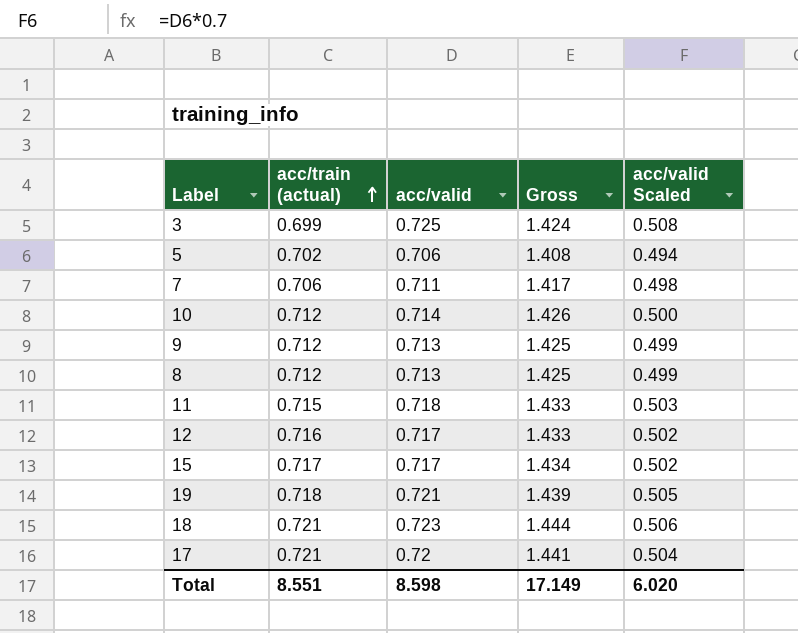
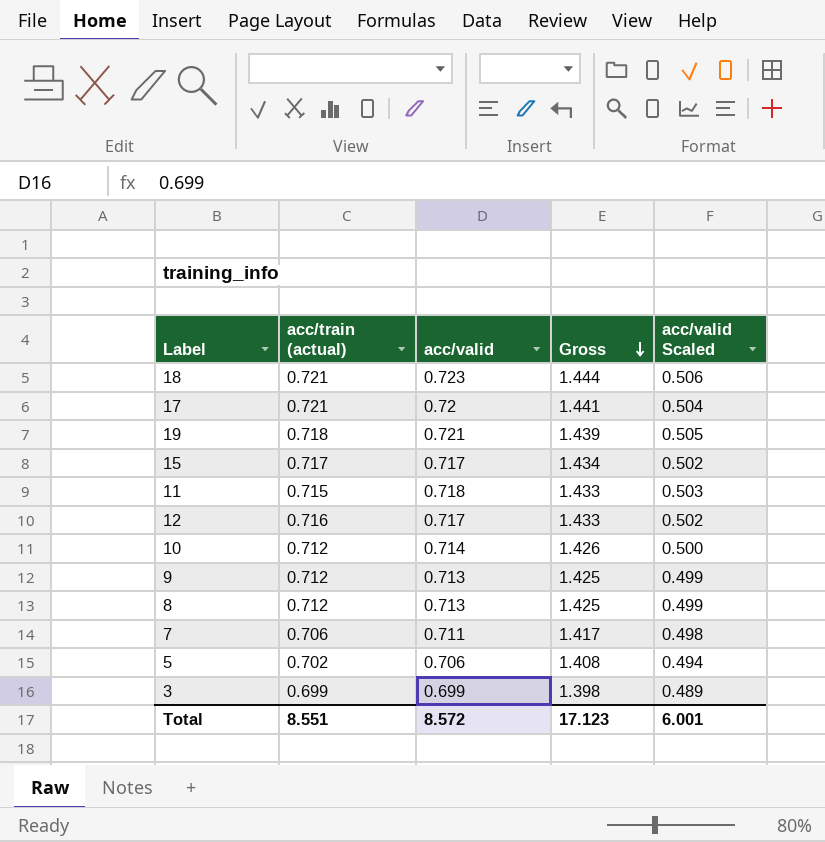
row order: acc/train (actual) ascending -> Gross descending
3 | acc/valid: 0.725 -> 0.699
3 | Gross: 1.424 -> 1.398
3 | acc/valid Scaled: 0.508 -> 0.489
Total | acc/valid: 8.598 -> 8.572
Total | Gross: 17.149 -> 17.123
Total | acc/valid Scaled: 6.020 -> 6.001

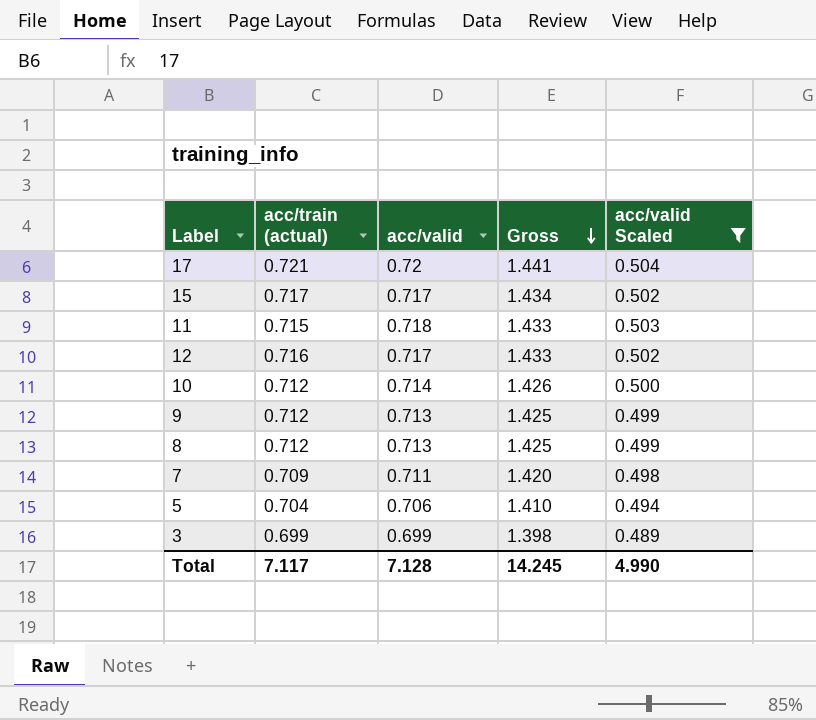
filter: none -> acc/valid Scaled <= 0.504
7 | acc/train (actual): 0.706 -> 0.709
7 | Gross: 1.417 -> 1.420
5 | acc/train (actual): 0.702 -> 0.704
5 | Gross: 1.408 -> 1.410
Total | acc/train (actual): 8.551 -> 7.117
Total | acc/valid: 8.572 -> 7.128
Total | Gross: 17.123 -> 14.245
Total | acc/valid Scaled: 6.001 -> 4.990

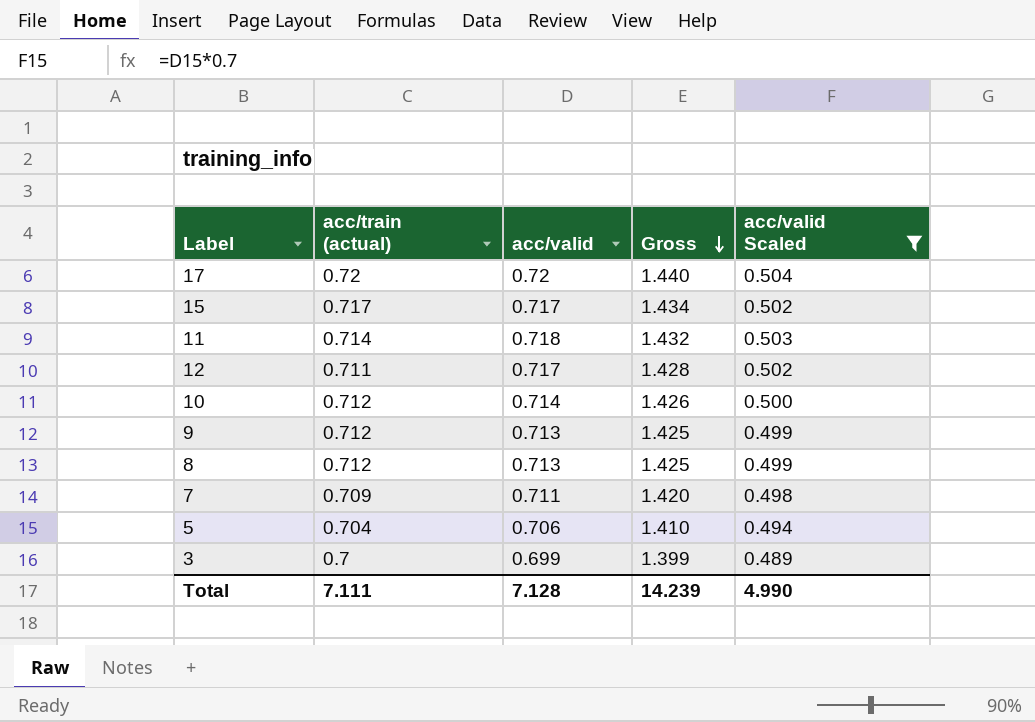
17 | acc/train (actual): 0.721 -> 0.72
17 | Gross: 1.441 -> 1.440
11 | acc/train (actual): 0.715 -> 0.714
11 | Gross: 1.433 -> 1.432
12 | acc/train (actual): 0.716 -> 0.711
12 | Gross: 1.433 -> 1.428
3 | acc/train (actual): 0.699 -> 0.7
3 | Gross: 1.398 -> 1.399
Total | acc/train (actual): 7.117 -> 7.111
Total | Gross: 14.245 -> 14.239

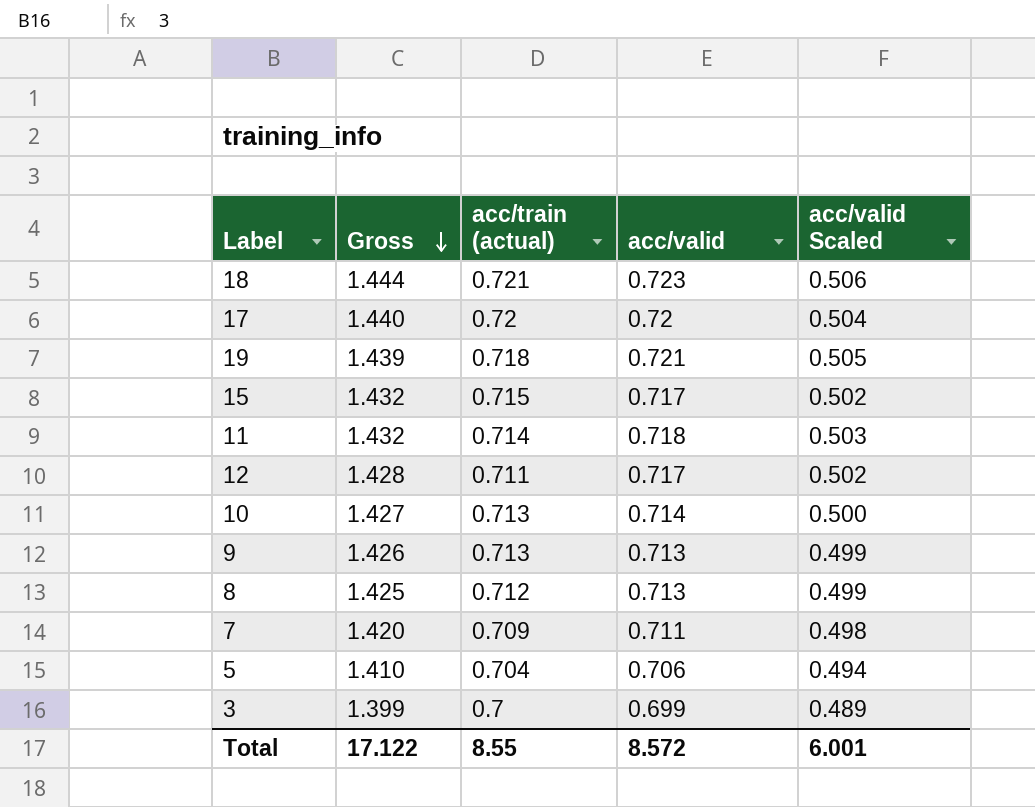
filter: acc/valid Scaled <= 0.504 -> none
column Gross | position: 4 -> 2
15 | Gross: 1.434 -> 1.432
15 | acc/train (actual): 0.717 -> 0.715
10 | Gross: 1.426 -> 1.427
10 | acc/train (actual): 0.712 -> 0.713
9 | Gross: 1.425 -> 1.426
9 | acc/train (actual): 0.712 -> 0.713
Total | Gross: 14.239 -> 17.122
Total | acc/train (actual): 7.111 -> 8.55
Total | acc/valid: 7.128 -> 8.572
Total | acc/valid Scaled: 4.990 -> 6.001

